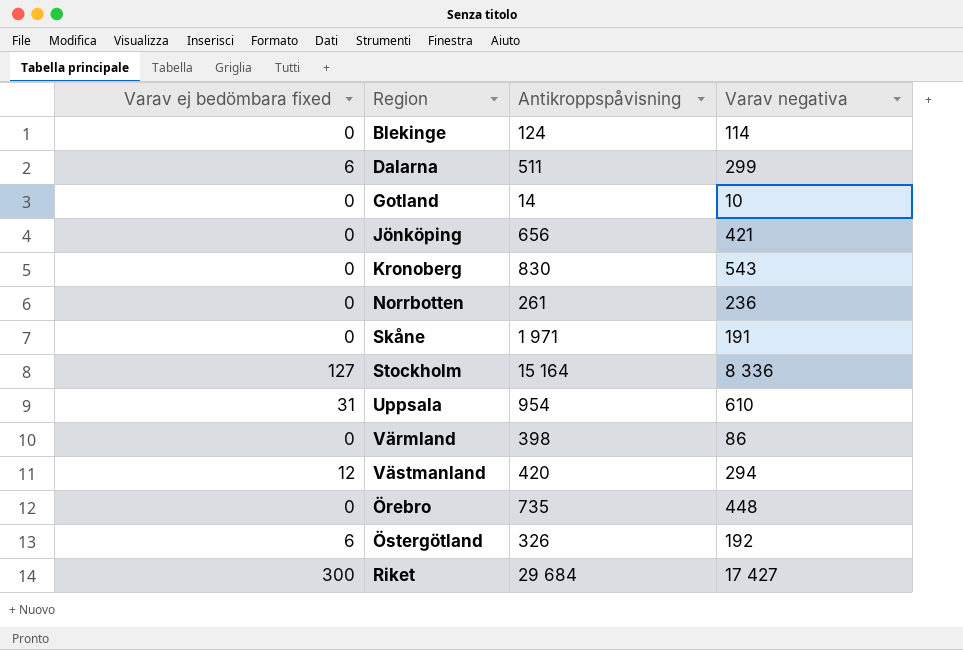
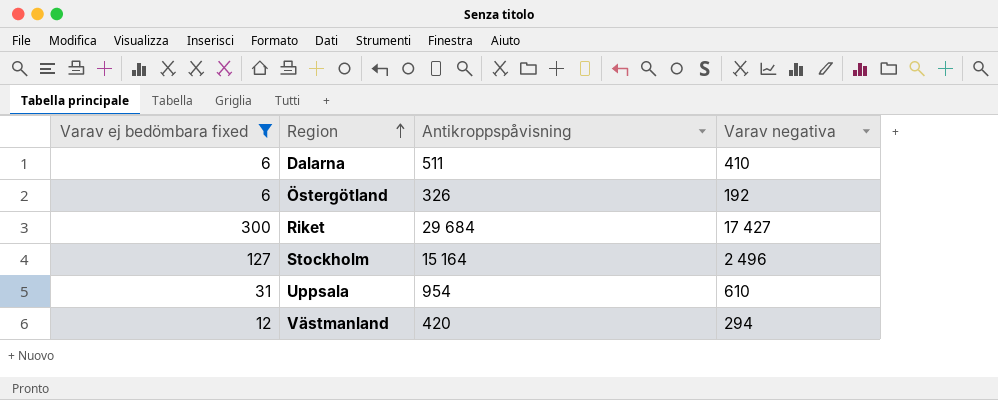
filter: none -> Varav ej bedömbara fixed != 0
row order: none -> Region ascending
Dalarna | Varav negativa: 299 -> 410
Stockholm | Varav negativa: 8 336 -> 2 496

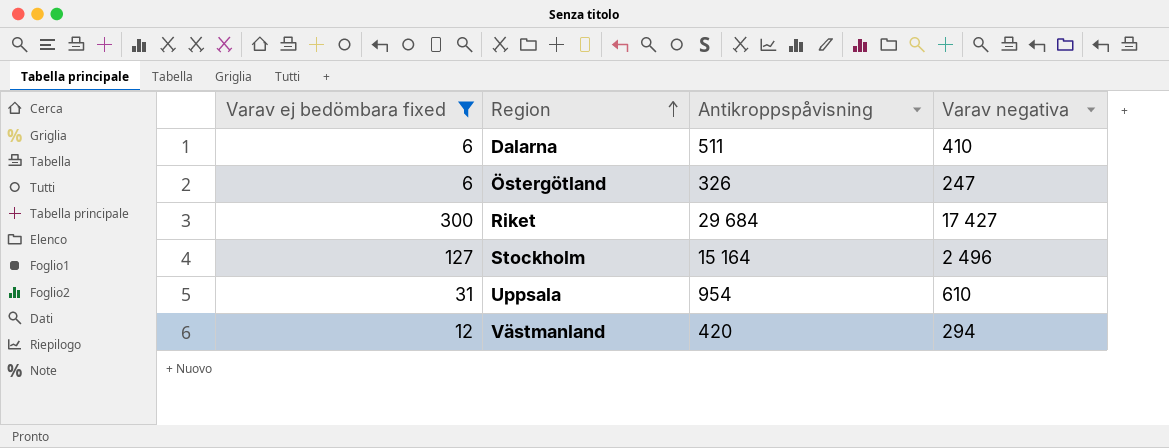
Östergötland | Varav negativa: 192 -> 247

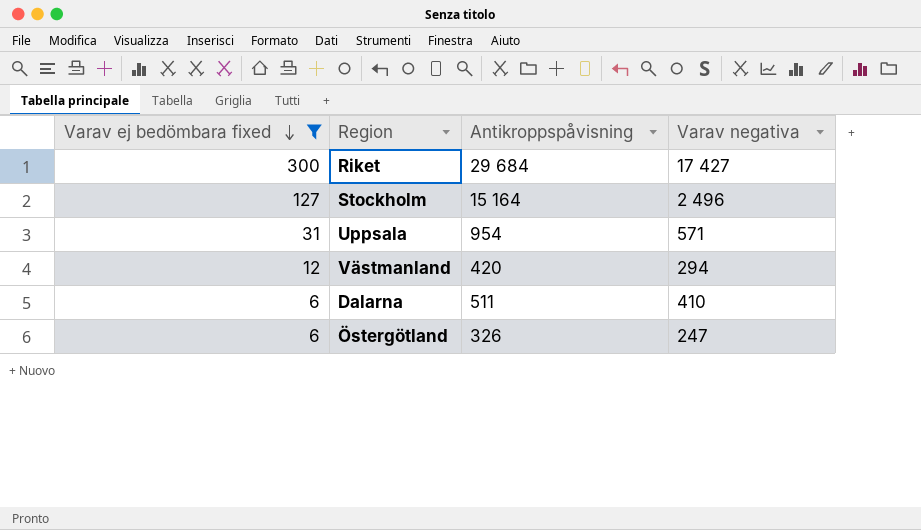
row order: Region ascending -> Varav ej bedömbara fixed descending
Uppsala | Varav negativa: 610 -> 571

